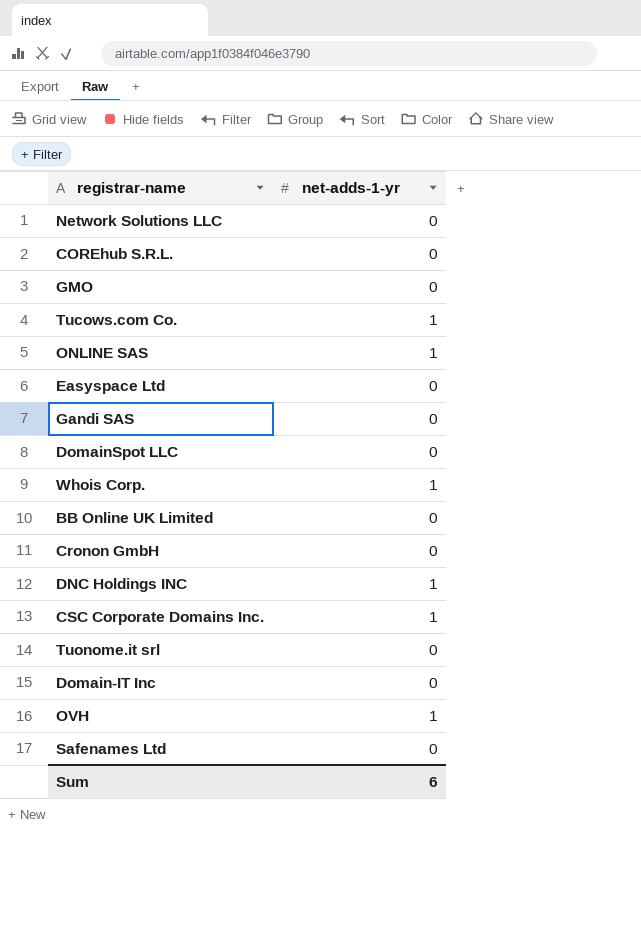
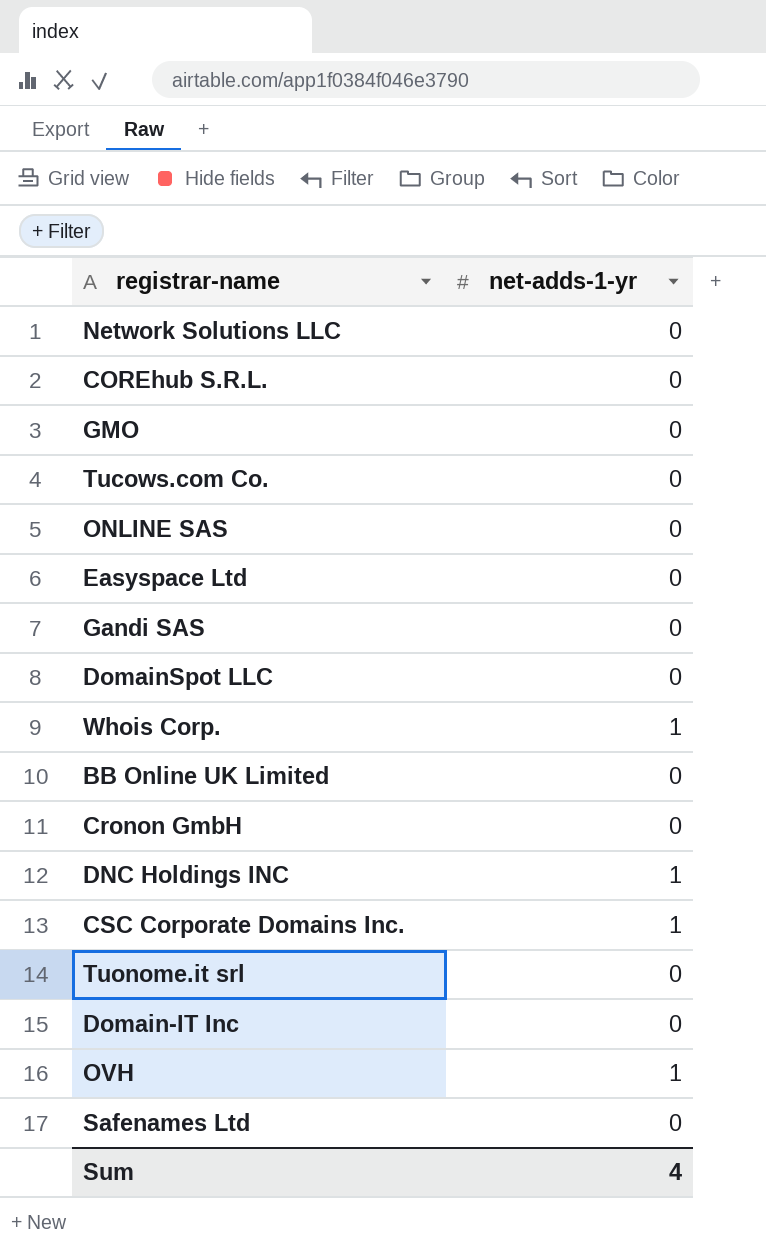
Tucows.com Co. | net-adds-1-yr: 1 -> 0
ONLINE SAS | net-adds-1-yr: 1 -> 0
Sum | net-adds-1-yr: 6 -> 4

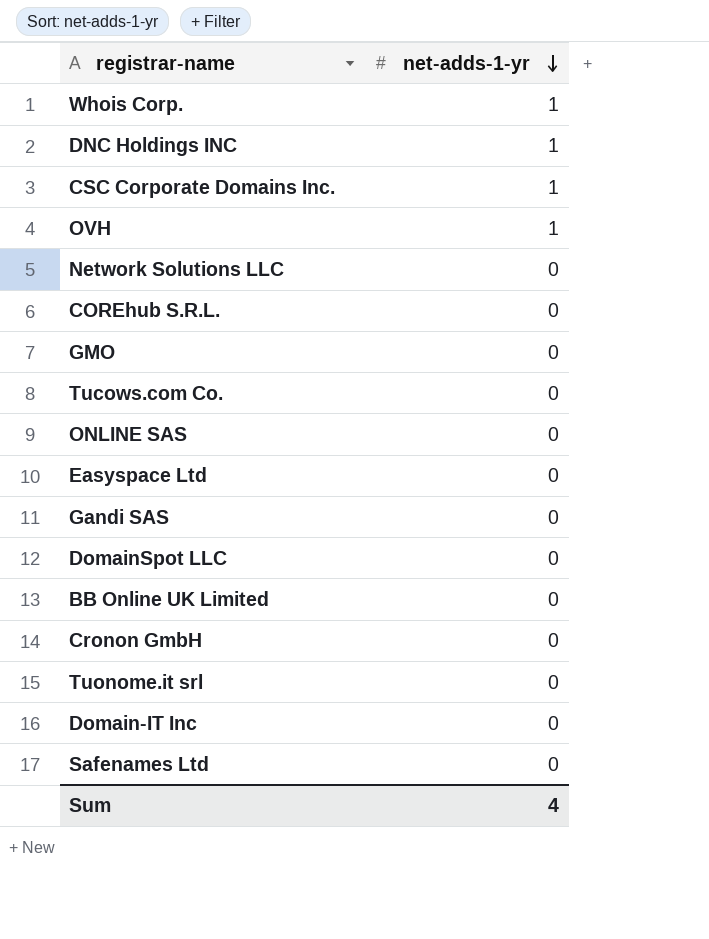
row order: none -> net-adds-1-yr descending

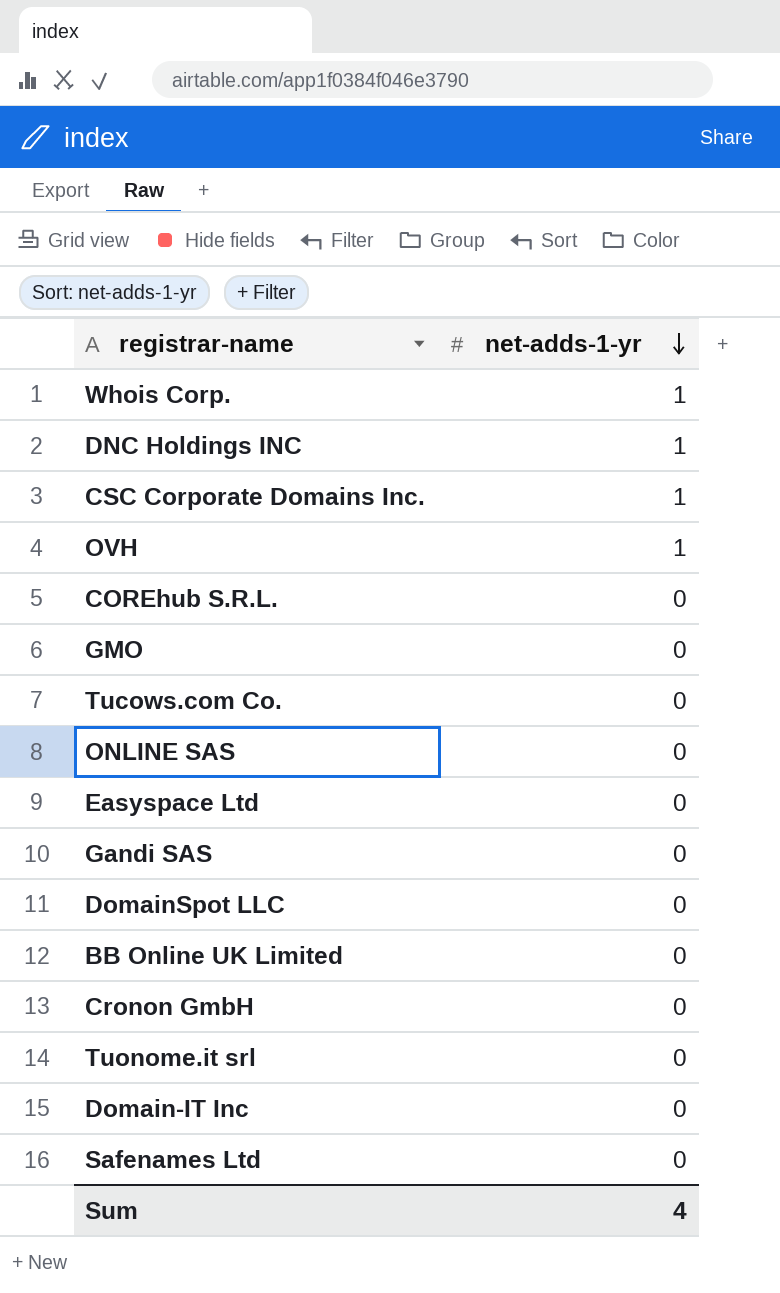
row Network Solutions LLC: 0 -> none

